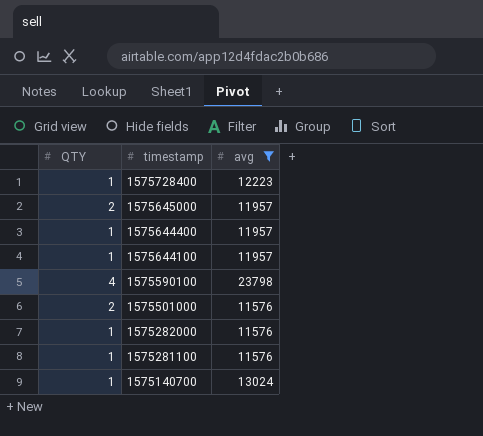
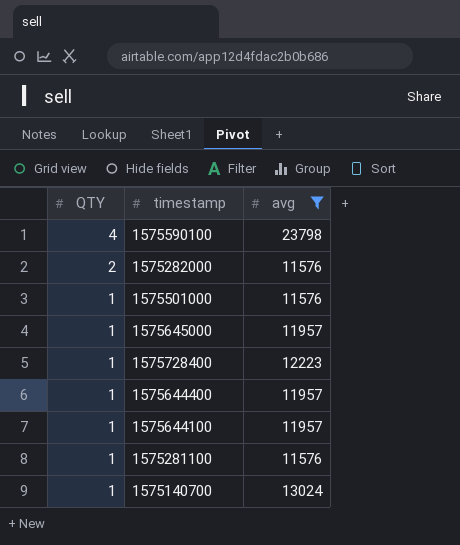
row order: timestamp descending -> QTY descending
1575282000 | QTY: 1 -> 2
1575501000 | QTY: 2 -> 1
1575645000 | QTY: 2 -> 1

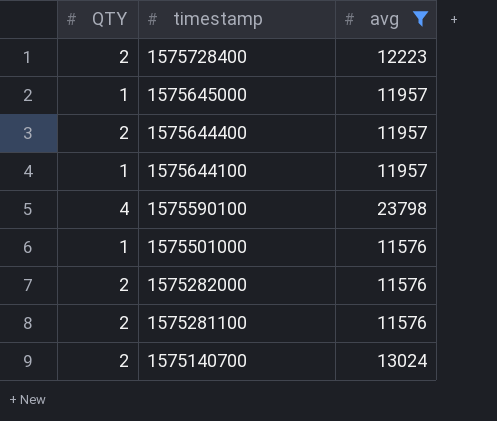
row order: QTY descending -> timestamp descending
1575728400 | QTY: 1 -> 2
1575644400 | QTY: 1 -> 2
1575281100 | QTY: 1 -> 2
1575140700 | QTY: 1 -> 2

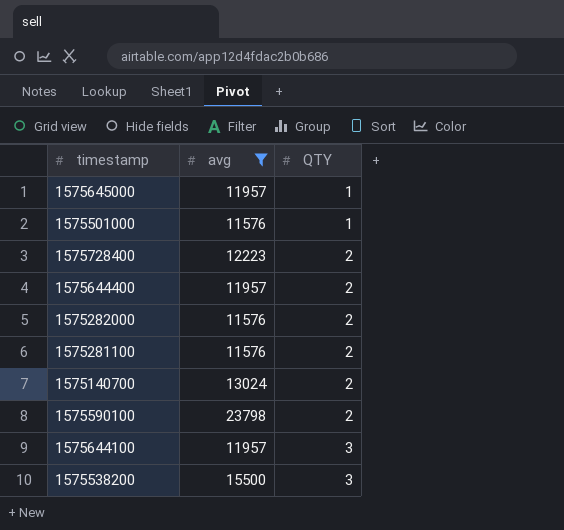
row order: timestamp descending -> QTY ascending
column QTY | position: 1 -> 3
1575590100 | QTY: 4 -> 2
1575644100 | QTY: 1 -> 3
row 1575538200: none -> 15500 | 3

